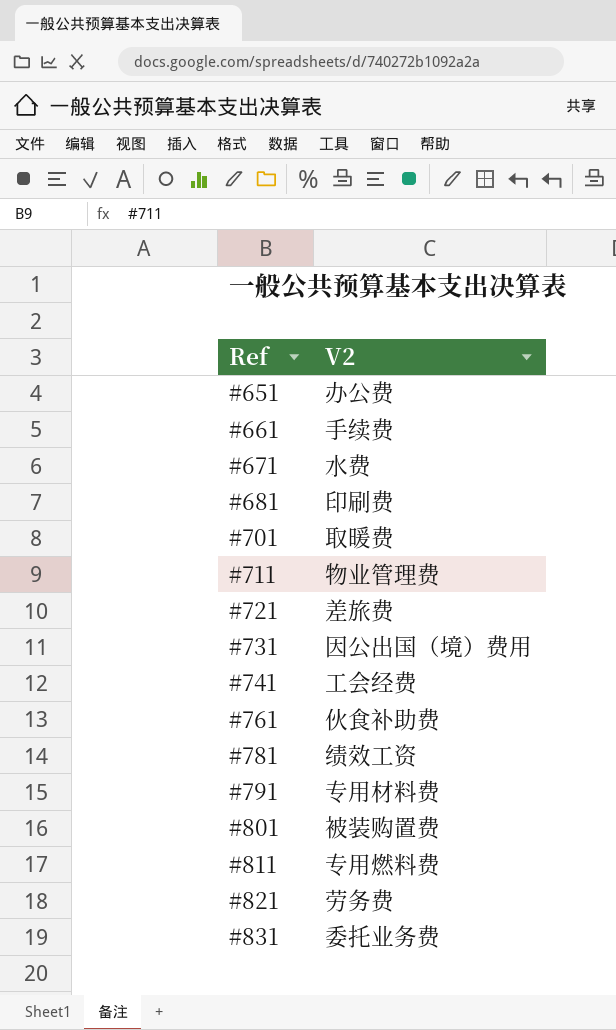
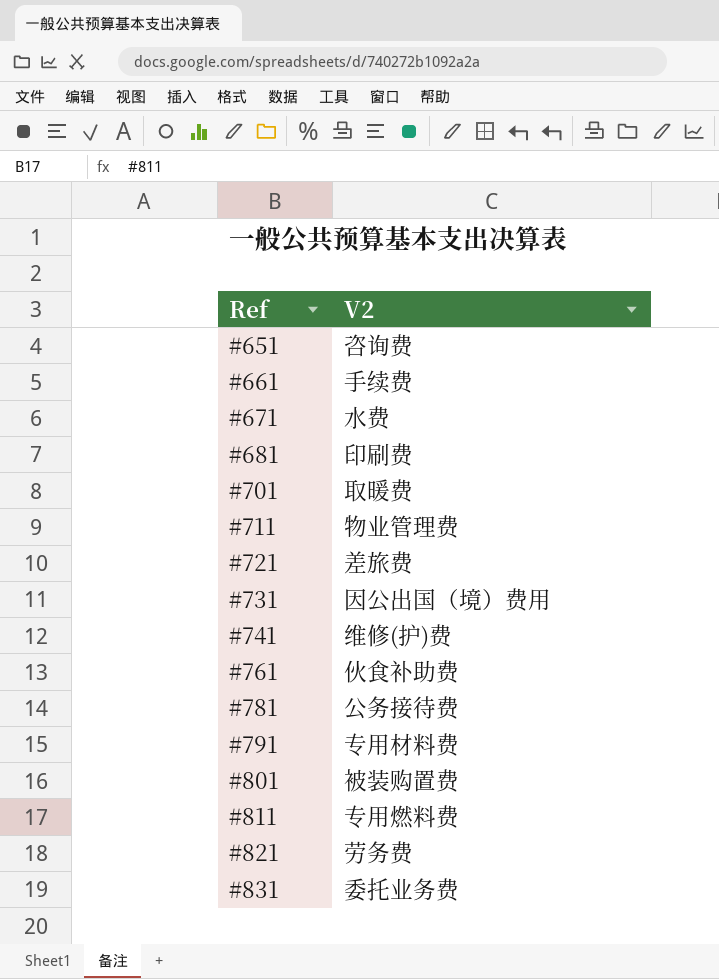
#651 | V2: 办公费 -> 咨询费
#741 | V2: 工会经费 -> 维修(护)费
#781 | V2: 绩效工资 -> 公务接待费

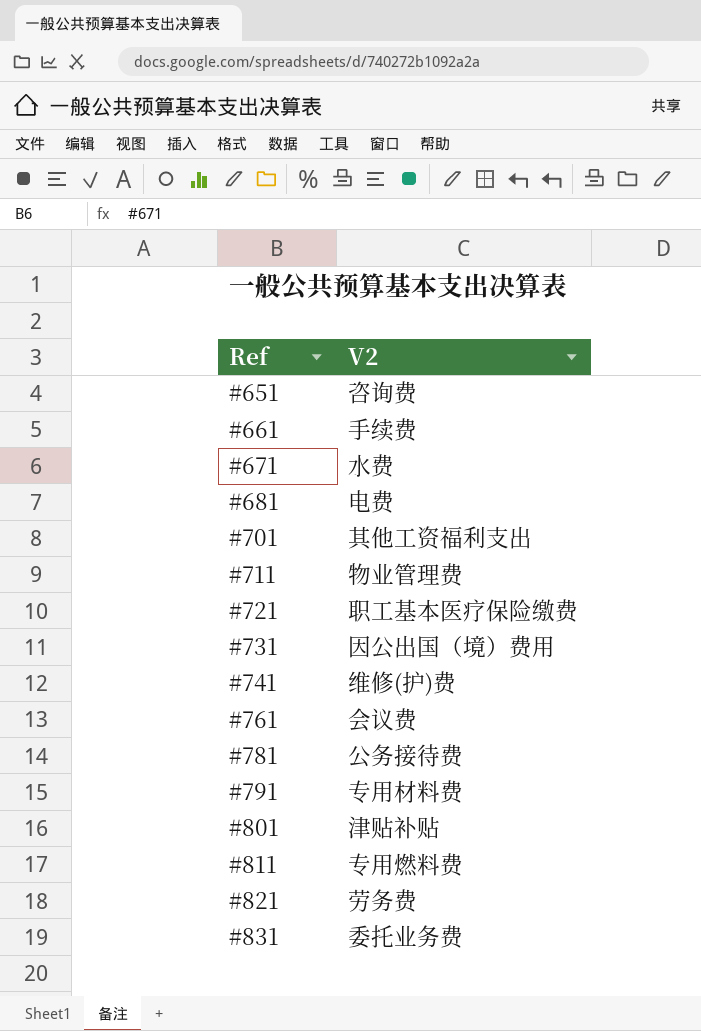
#681 | V2: 印刷费 -> 电费
#701 | V2: 取暖费 -> 其他工资福利支出
#721 | V2: 差旅费 -> 职工基本医疗保险缴费
#761 | V2: 伙食补助费 -> 会议费
#801 | V2: 被装购置费 -> 津贴补贴

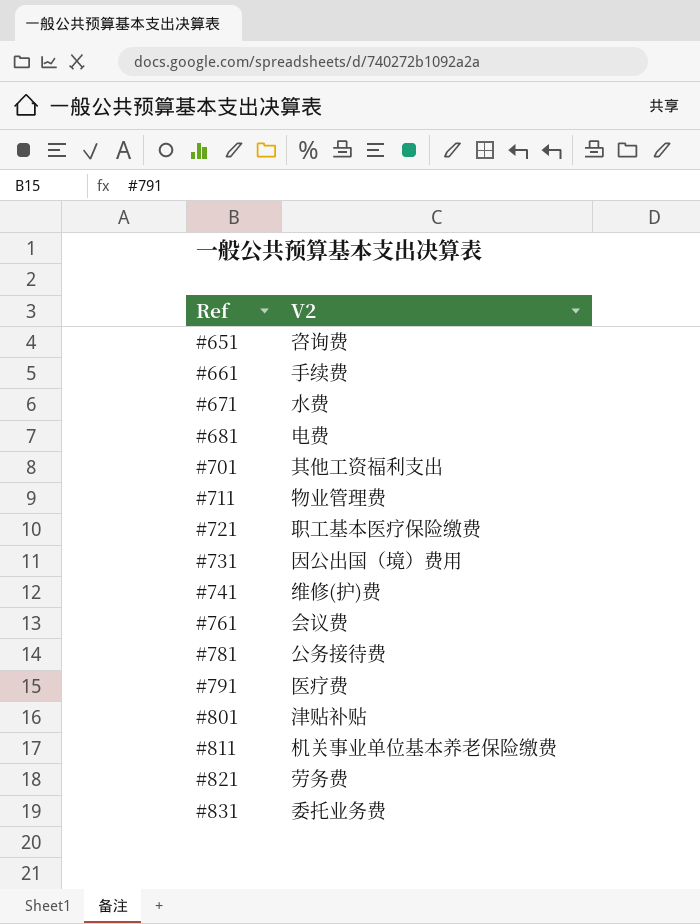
#791 | V2: 专用材料费 -> 医疗费
#811 | V2: 专用燃料费 -> 机关事业单位基本养老保险缴费

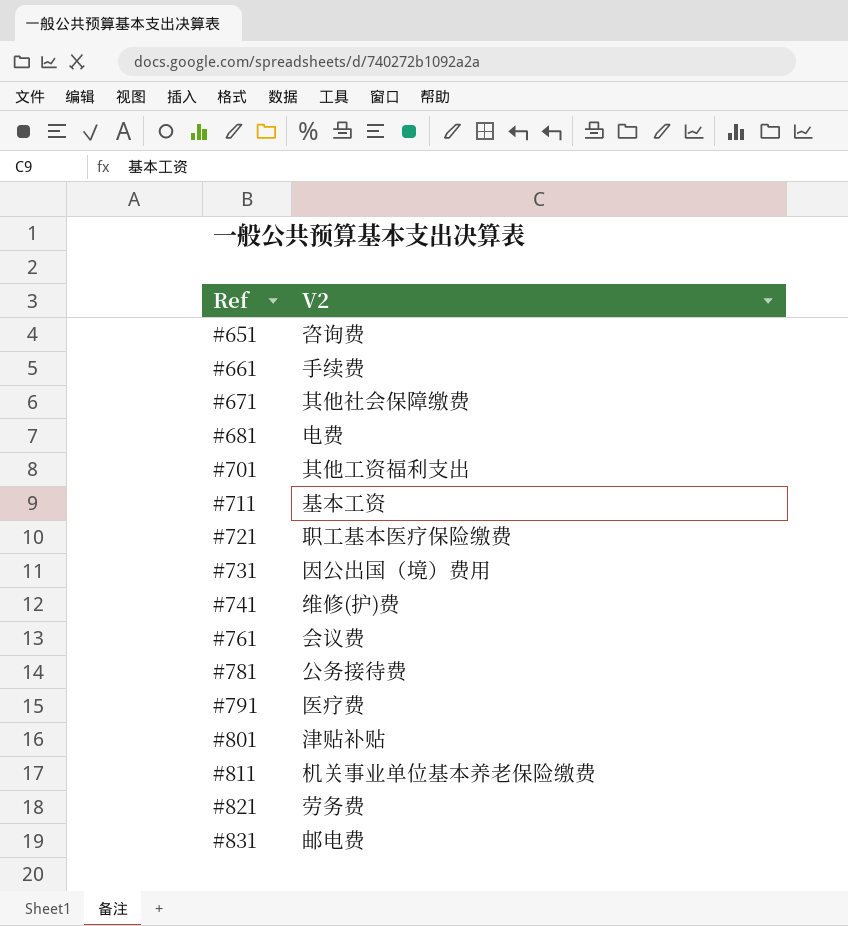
#671 | V2: 水费 -> 其他社会保障缴费
#711 | V2: 物业管理费 -> 基本工资
#831 | V2: 委托业务费 -> 邮电费

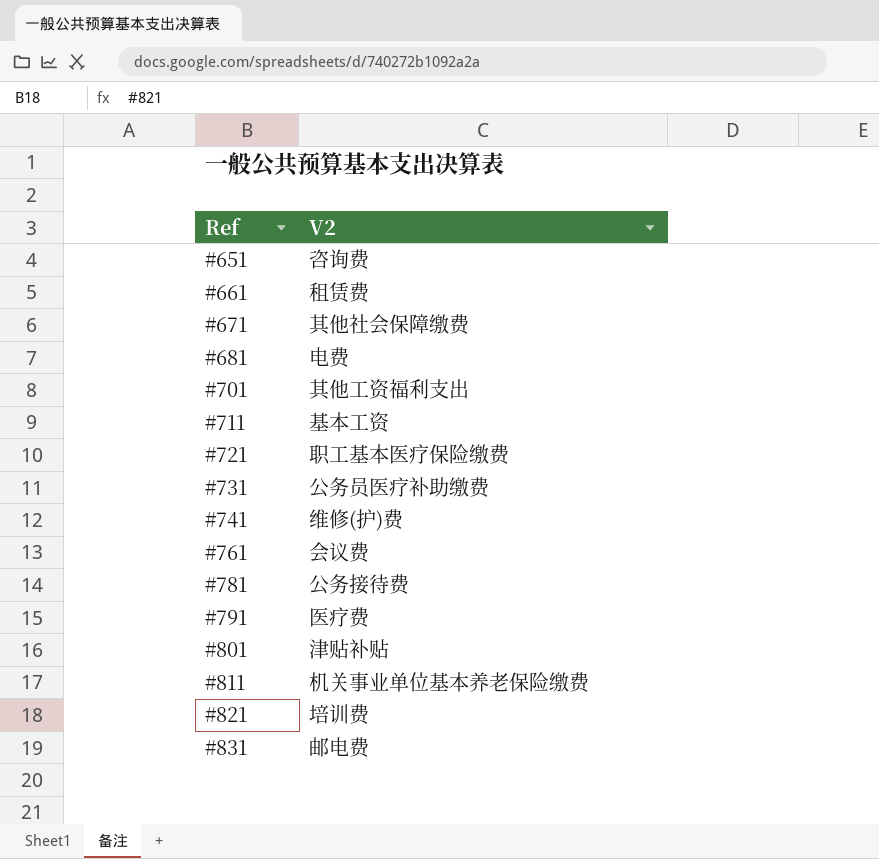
#661 | V2: 手续费 -> 租赁费
#731 | V2: 因公出国（境）费用 -> 公务员医疗补助缴费
#821 | V2: 劳务费 -> 培训费

